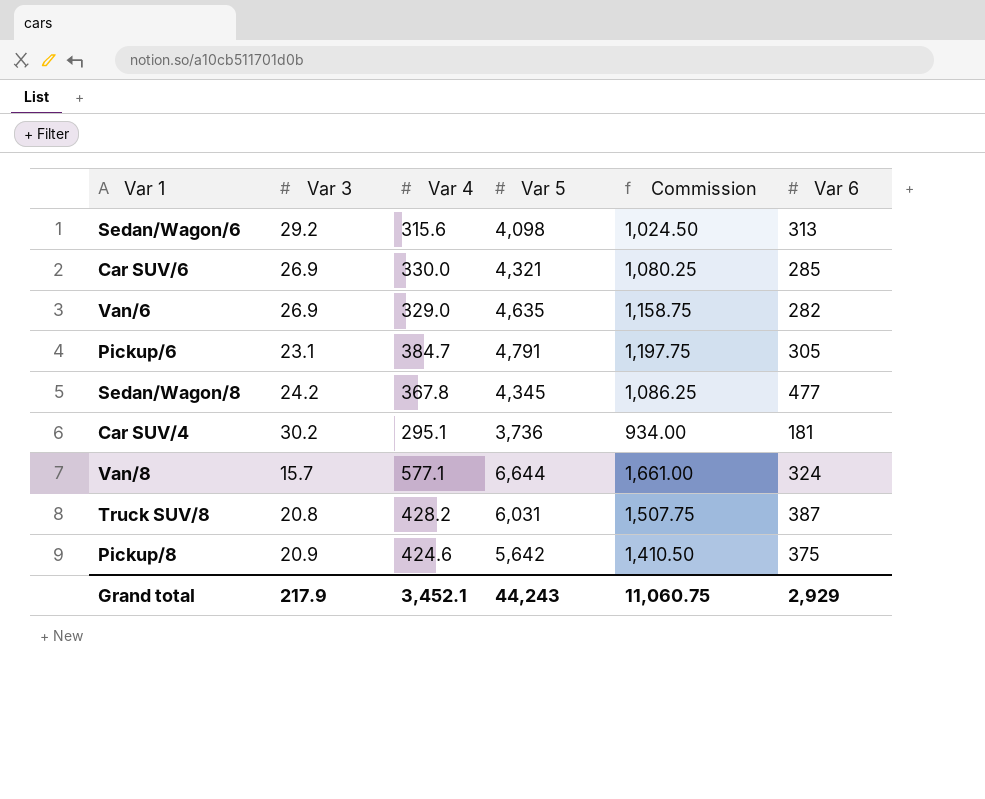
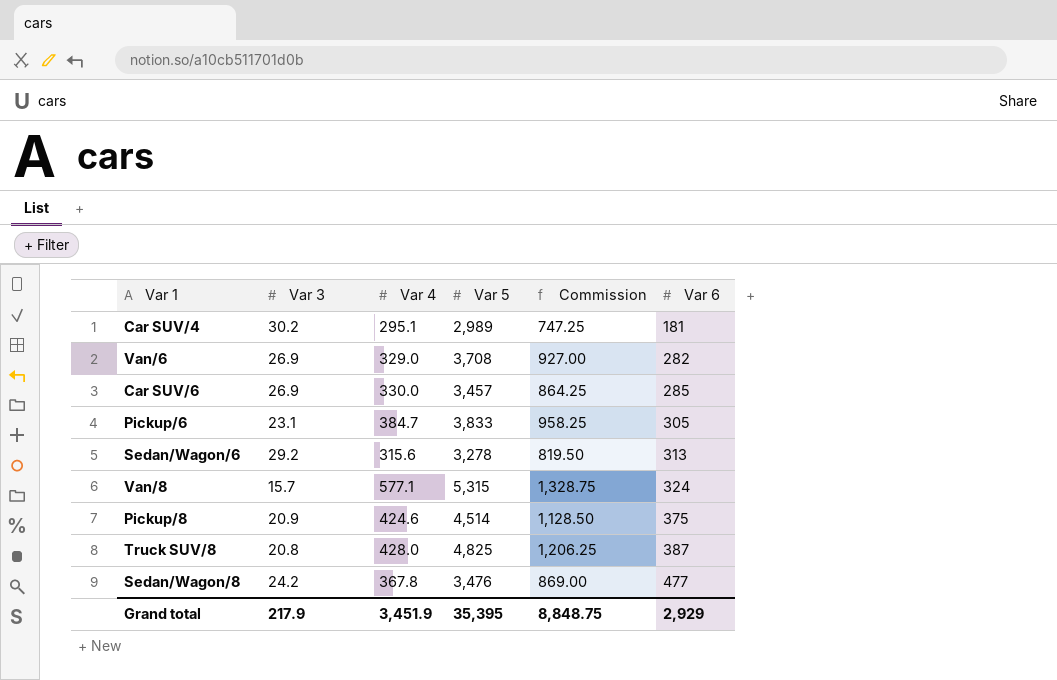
row order: none -> Var 6 ascending
Car SUV/4 | Var 5: 3,736 -> 2,989
Car SUV/4 | Commission: 934.00 -> 747.25
Van/6 | Var 5: 4,635 -> 3,708
Van/6 | Commission: 1,158.75 -> 927.00
Car SUV/6 | Var 5: 4,321 -> 3,457
Car SUV/6 | Commission: 1,080.25 -> 864.25
Pickup/6 | Var 5: 4,791 -> 3,833
Pickup/6 | Commission: 1,197.75 -> 958.25
Sedan/Wagon/6 | Var 5: 4,098 -> 3,278
Sedan/Wagon/6 | Commission: 1,024.50 -> 819.50
Van/8 | Var 5: 6,644 -> 5,315
Van/8 | Commission: 1,661.00 -> 1,328.75
Pickup/8 | Var 5: 5,642 -> 4,514
Pickup/8 | Commission: 1,410.50 -> 1,128.50
Truck SUV/8 | Var 4: 428.2 -> 428.0
Truck SUV/8 | Var 5: 6,031 -> 4,825
Truck SUV/8 | Commission: 1,507.75 -> 1,206.25
Sedan/Wagon/8 | Var 5: 4,345 -> 3,476
Sedan/Wagon/8 | Commission: 1,086.25 -> 869.00
Grand total | Var 4: 3,452.1 -> 3,451.9
Grand total | Var 5: 44,243 -> 35,395
Grand total | Commission: 11,060.75 -> 8,848.75

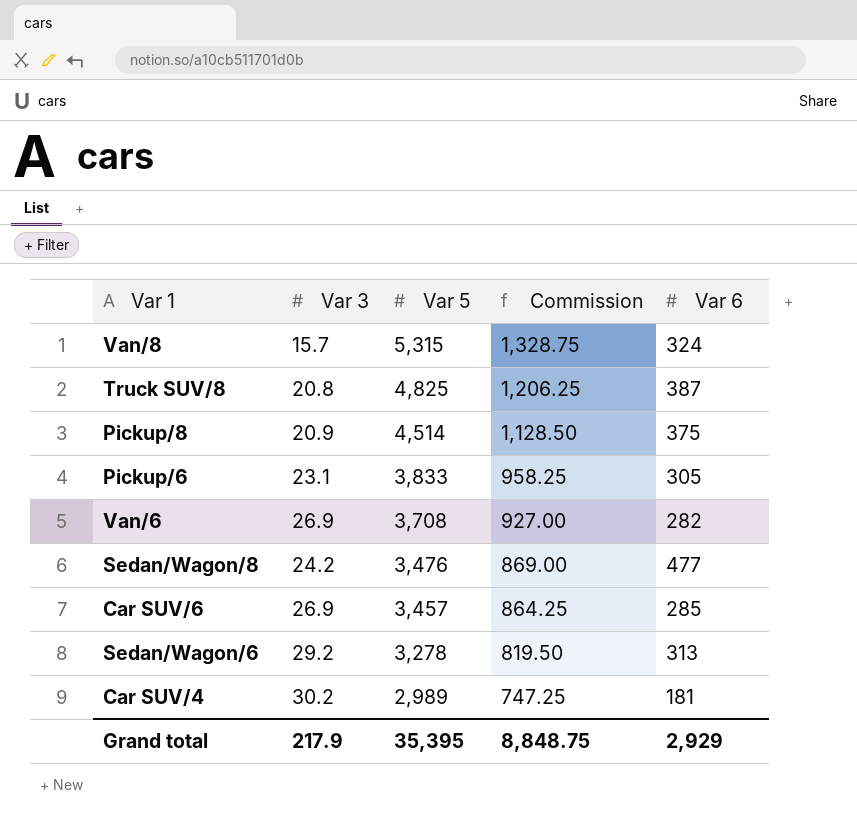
row order: Var 6 ascending -> Var 5 descending
column Var 4 | position: 3 -> none

